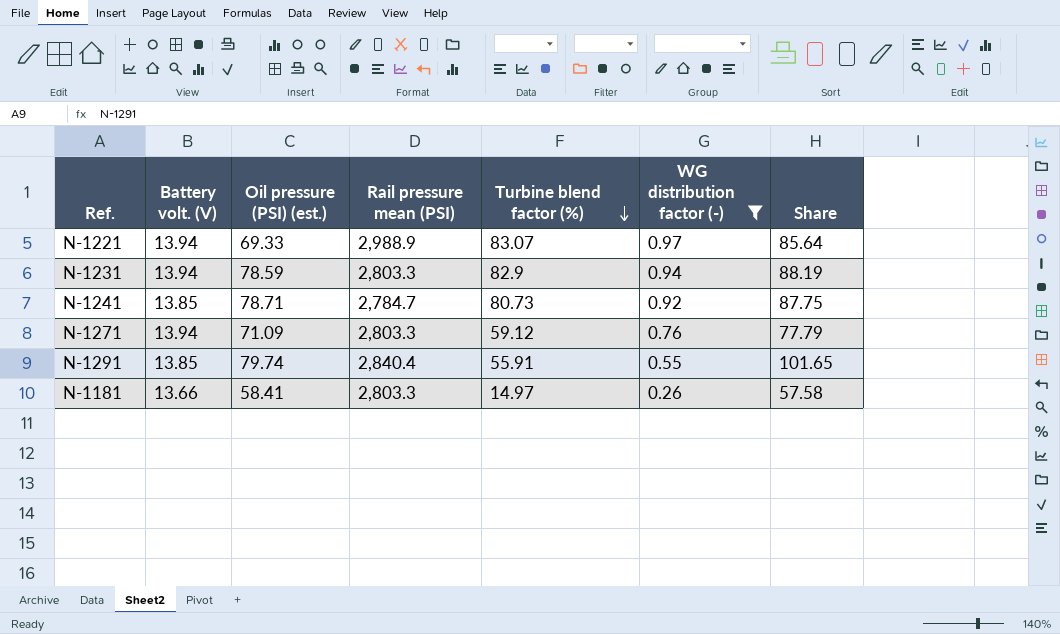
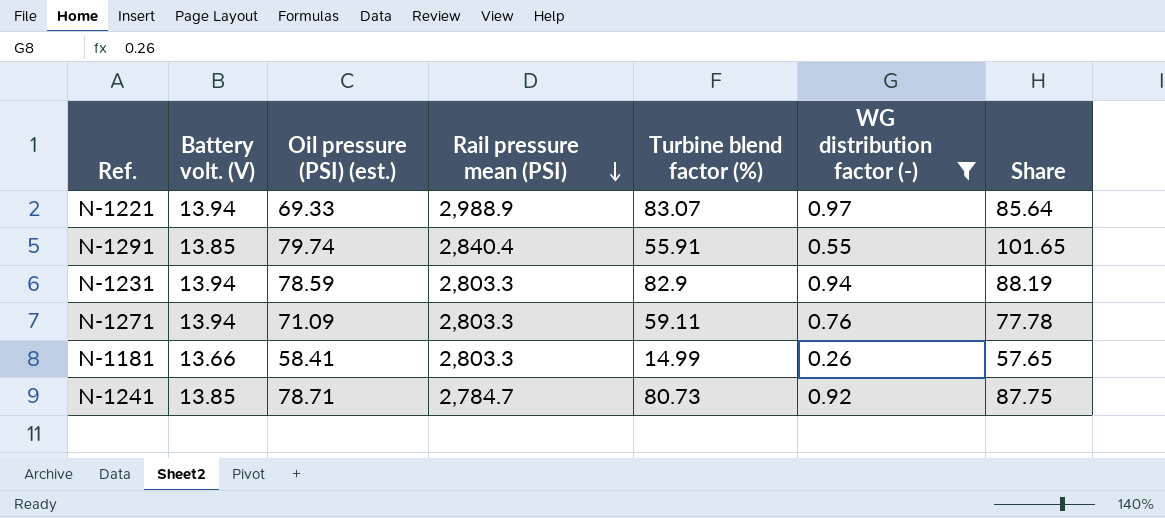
row order: Turbine blend factor (%) descending -> Rail pressure mean (PSI) descending
N-1271 | Turbine blend factor (%): 59.12 -> 59.11
N-1271 | Share: 77.79 -> 77.78
N-1181 | Turbine blend factor (%): 14.97 -> 14.99
N-1181 | Share: 57.58 -> 57.65

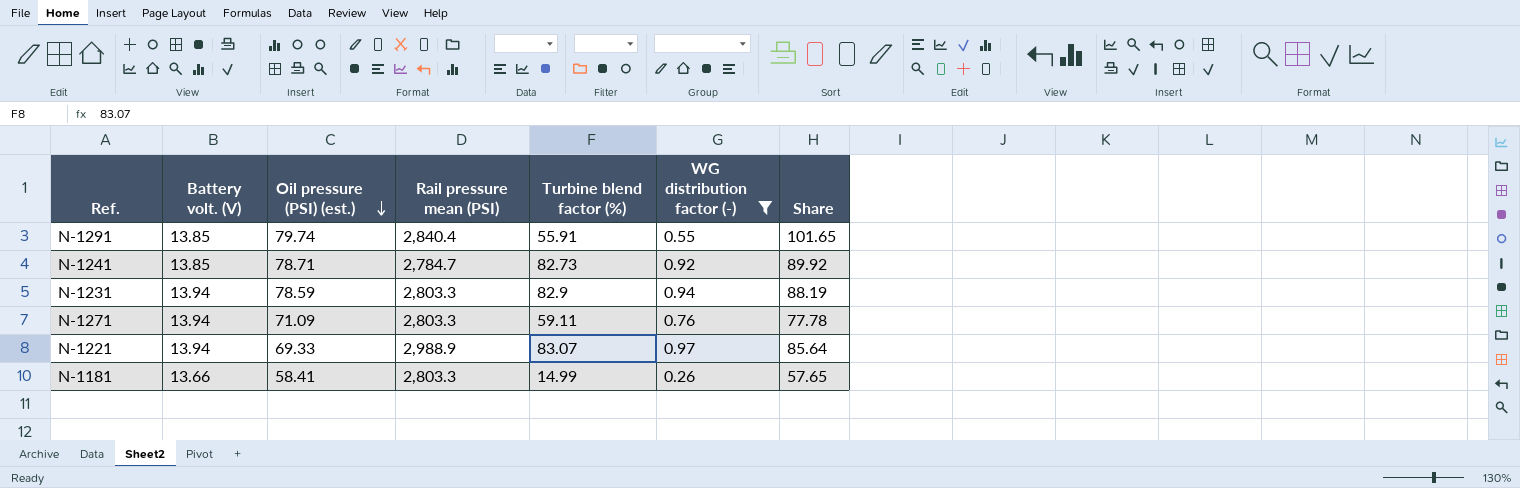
row order: Rail pressure mean (PSI) descending -> Oil pressure (PSI) (est.) descending
N-1241 | Turbine blend factor (%): 80.73 -> 82.73
N-1241 | Share: 87.75 -> 89.92

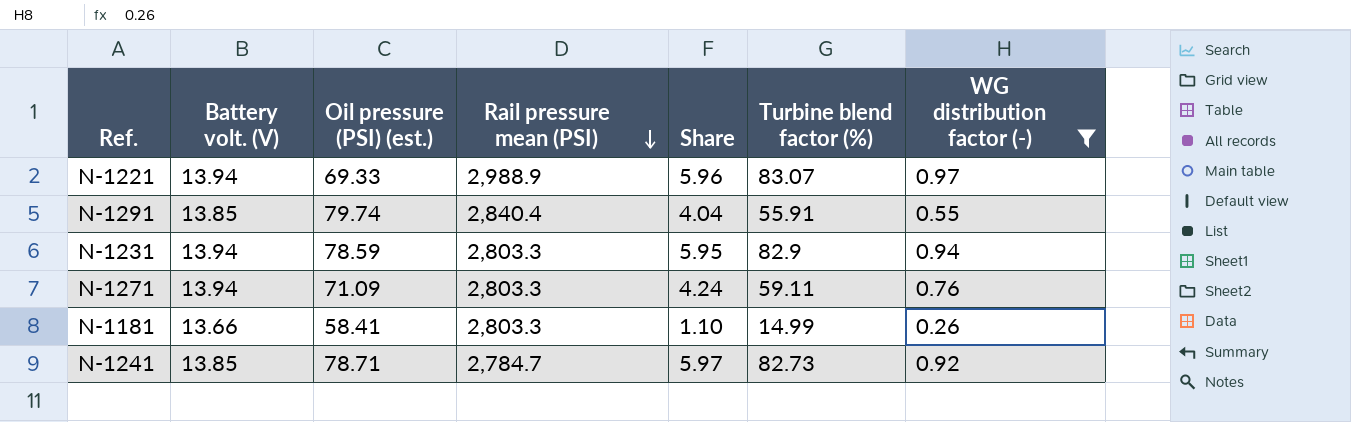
row order: Oil pressure (PSI) (est.) descending -> Rail pressure mean (PSI) descending
column Share | formula: [Turbine blend factor (%)] / [WG distribution factor (-)] -> [Turbine blend factor (%)] / [Battery volt. (V)]
column Share | position: 7 -> 5

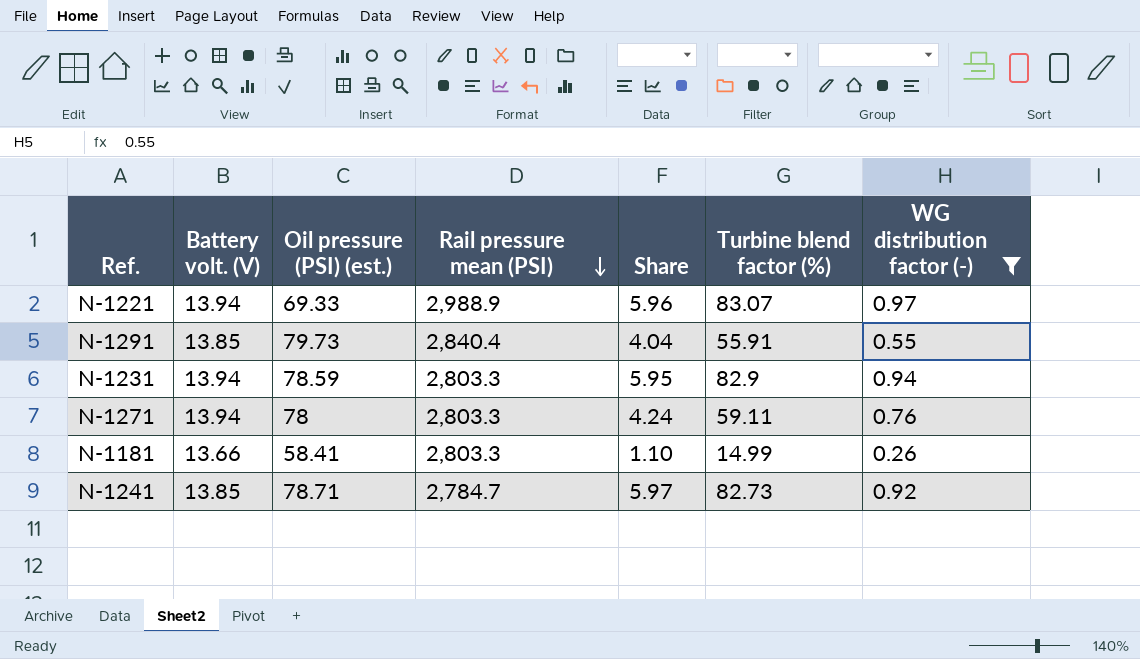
N-1291 | Oil pressure (PSI) (est.): 79.74 -> 79.73
N-1271 | Oil pressure (PSI) (est.): 71.09 -> 78

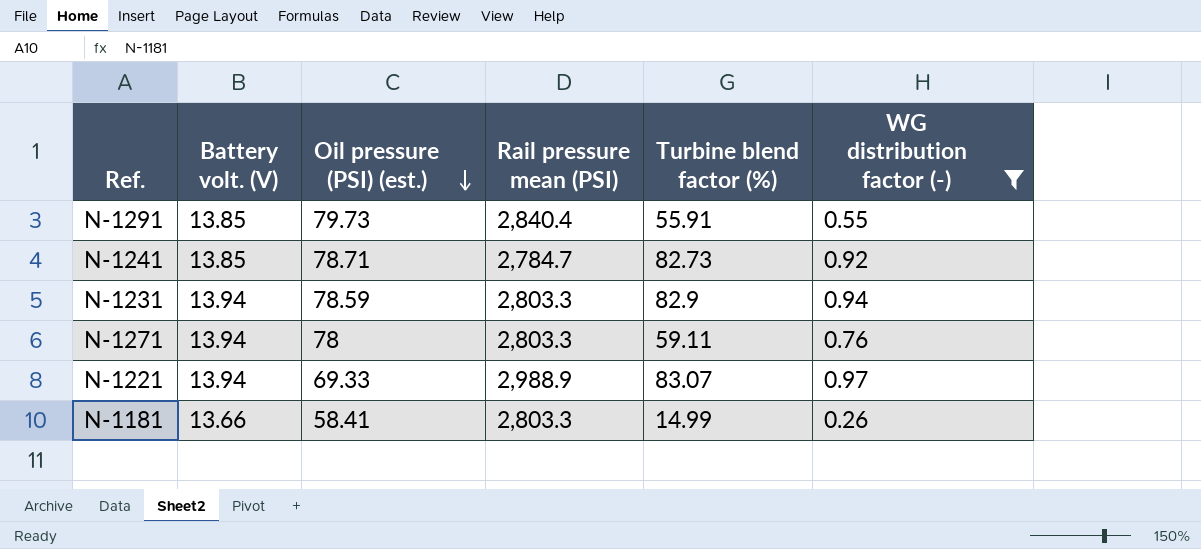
row order: Rail pressure mean (PSI) descending -> Oil pressure (PSI) (est.) descending
column Share | formula: [Turbine blend factor (%)] / [Battery volt. (V)] -> none

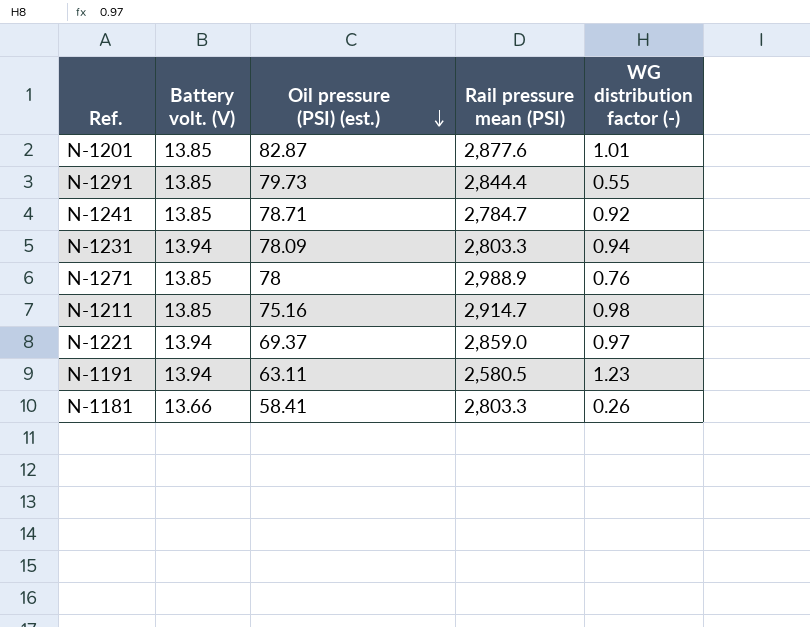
filter: WG distribution factor (-) <= 0.97 -> none
column Turbine blend factor (%) | position: 5 -> none
N-1291 | Rail pressure mean (PSI): 2,840.4 -> 2,844.4
N-1231 | Oil pressure (PSI) (est.): 78.59 -> 78.09
N-1271 | Battery volt. (V): 13.94 -> 13.85
N-1271 | Rail pressure mean (PSI): 2,803.3 -> 2,988.9
N-1221 | Oil pressure (PSI) (est.): 69.33 -> 69.37
N-1221 | Rail pressure mean (PSI): 2,988.9 -> 2,859.0

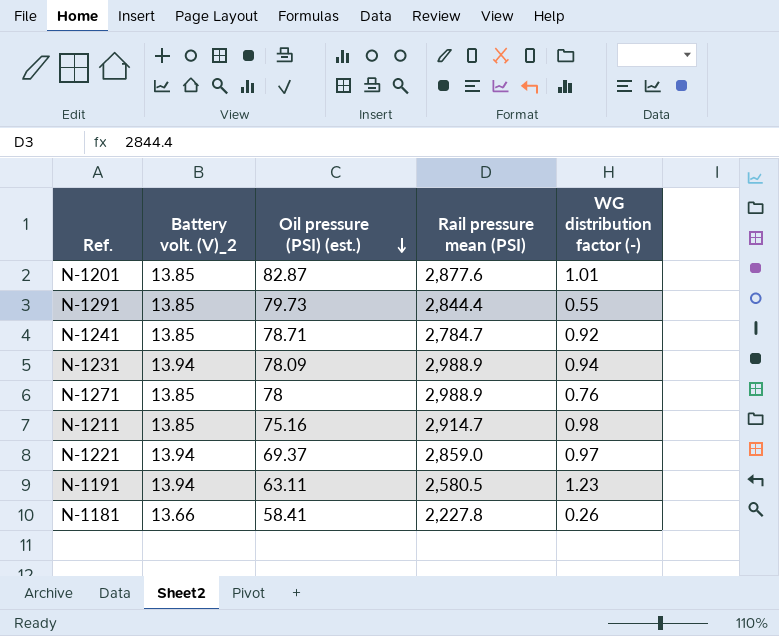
column name: Battery volt. (V) -> Battery volt. (V)_2
N-1231 | Rail pressure mean (PSI): 2,803.3 -> 2,988.9
N-1181 | Rail pressure mean (PSI): 2,803.3 -> 2,227.8

